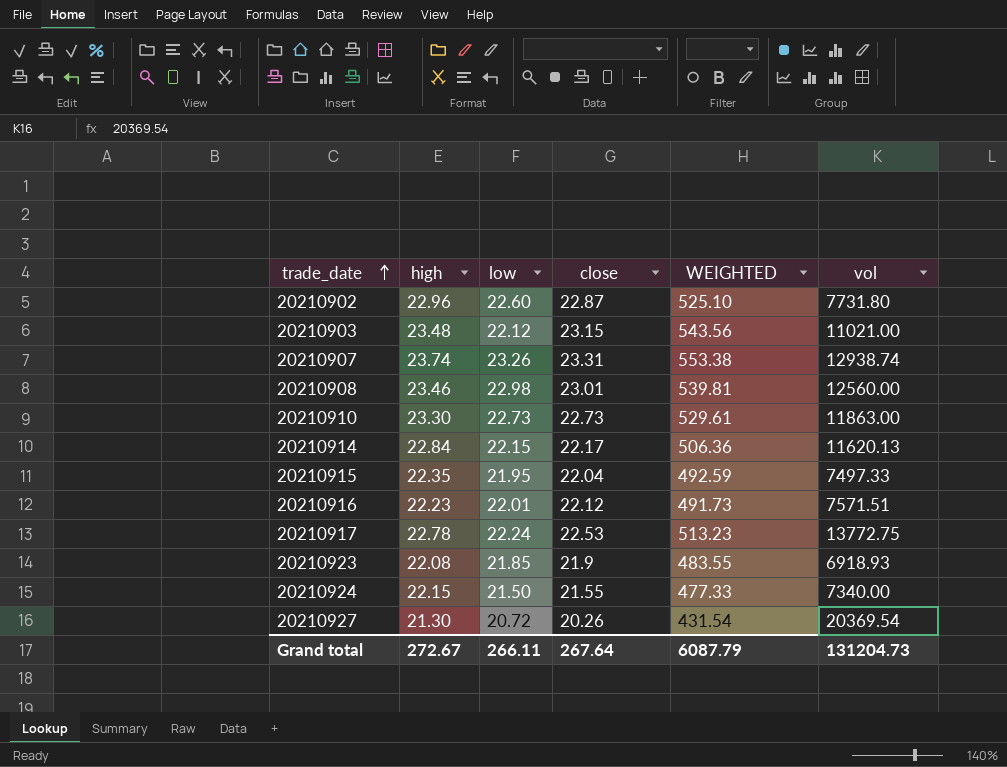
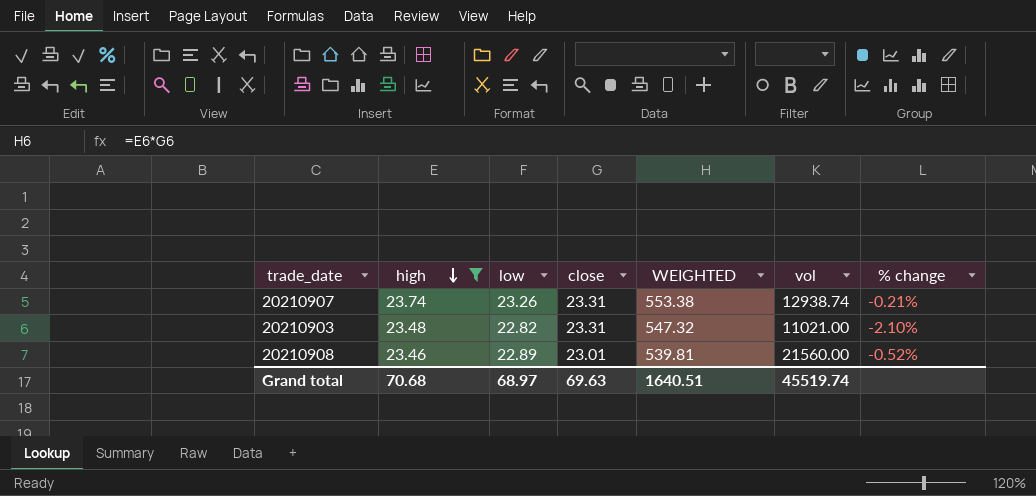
filter: none -> high >= 23.46
row order: trade_date ascending -> high descending
column % change | formula: none -> ([low] - [close]) / [close]
20210903 | low: 22.12 -> 22.82
20210903 | close: 23.15 -> 23.31
20210903 | WEIGHTED: 543.56 -> 547.32
20210908 | low: 22.98 -> 22.89
20210908 | vol: 12560.00 -> 21560.00
Grand total | high: 272.67 -> 70.68
Grand total | low: 266.11 -> 68.97
Grand total | close: 267.64 -> 69.63
Grand total | WEIGHTED: 6087.79 -> 1640.51
Grand total | vol: 131204.73 -> 45519.74

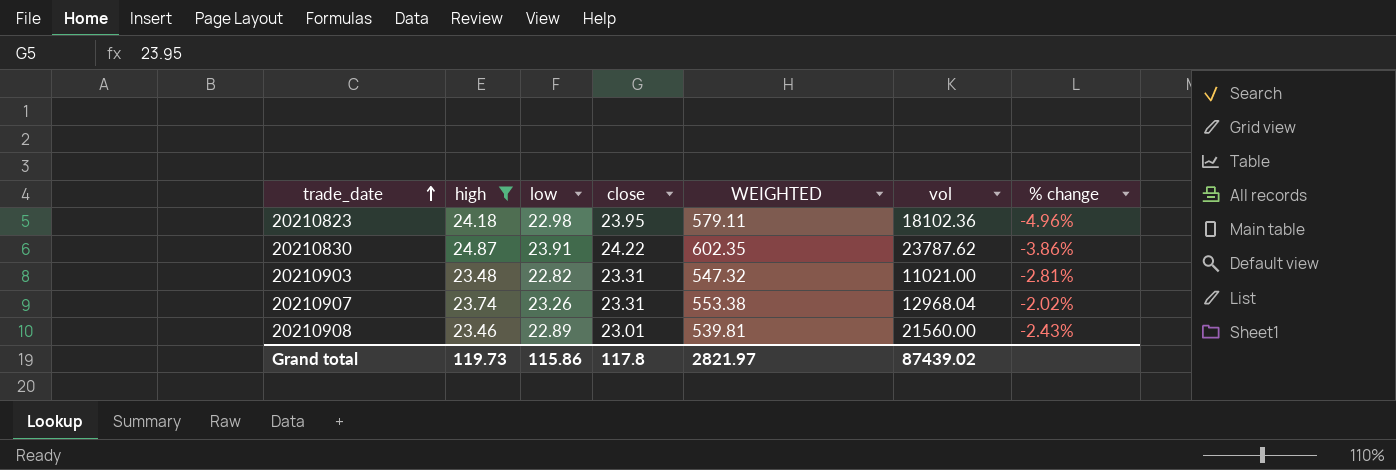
row order: high descending -> trade_date ascending
column % change | formula: ([low] - [close]) / [close] -> ([low] - [high]) / [high]
row 20210823: none -> 24.18 | 22.98 | 23.95 | 579.11 | 18102.36 | -4.96%
row 20210830: none -> 24.87 | 23.91 | 24.22 | 602.35 | 23787.62 | -3.86%
20210907 | vol: 12938.74 -> 12968.04
Grand total | high: 70.68 -> 119.73
Grand total | low: 68.97 -> 115.86
Grand total | close: 69.63 -> 117.8
Grand total | WEIGHTED: 1640.51 -> 2821.97
Grand total | vol: 45519.74 -> 87439.02

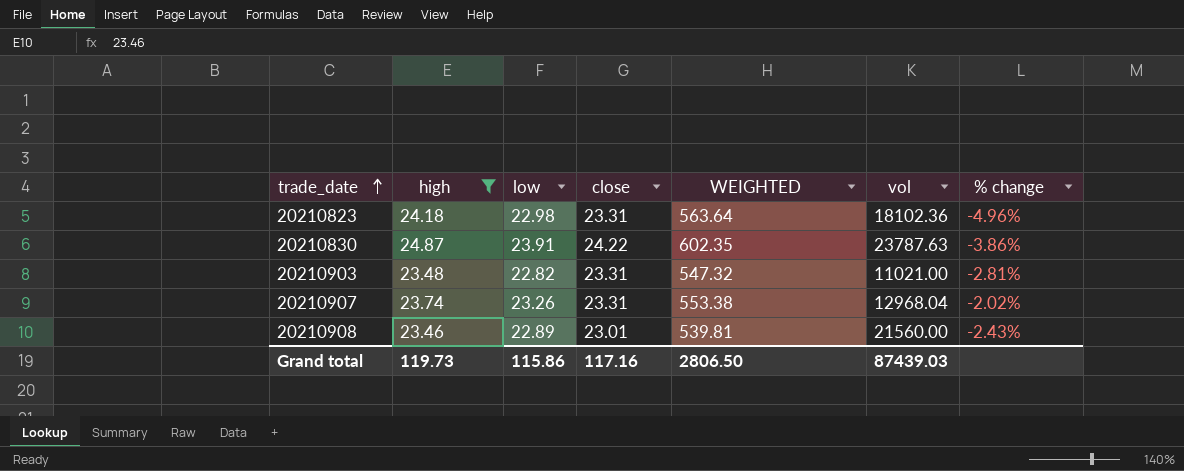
20210823 | close: 23.95 -> 23.31
20210823 | WEIGHTED: 579.11 -> 563.64
20210830 | vol: 23787.62 -> 23787.63
Grand total | close: 117.8 -> 117.16
Grand total | WEIGHTED: 2821.97 -> 2806.50
Grand total | vol: 87439.02 -> 87439.03

